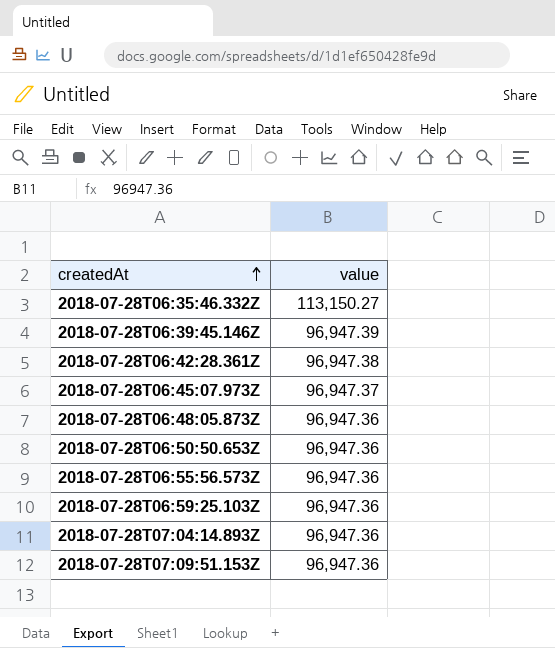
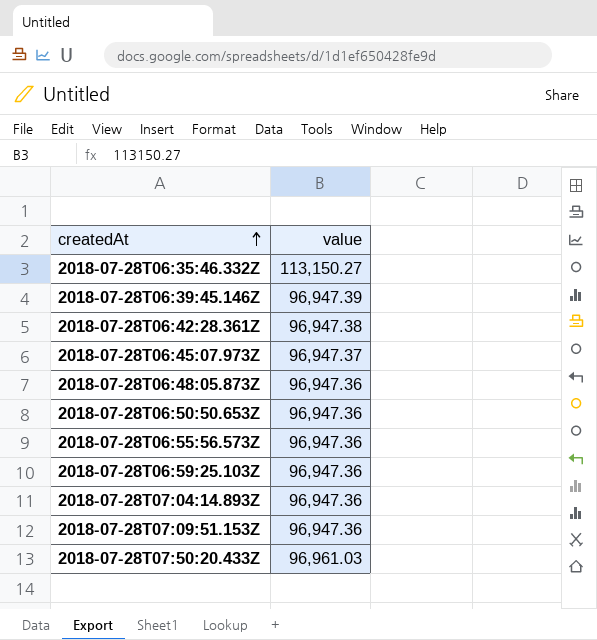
row 2018-07-28T07:50:20.433Z: none -> 96,961.03

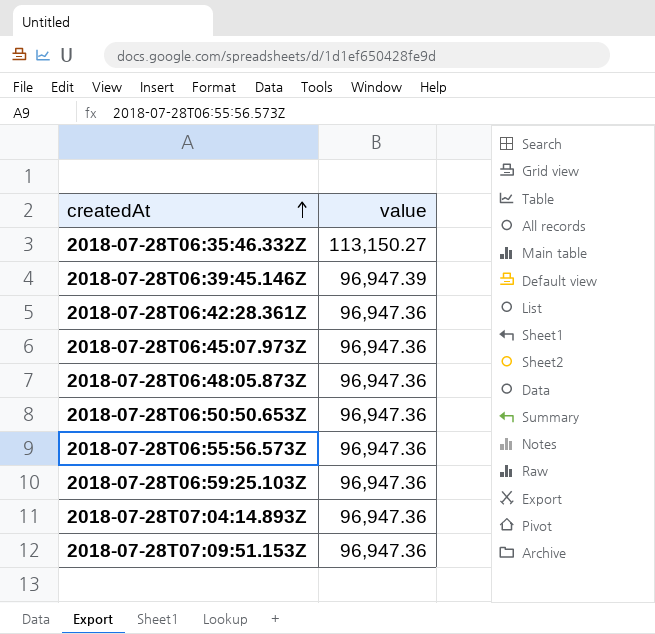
row 2018-07-28T07:50:20.433Z: 96,961.03 -> none
2018-07-28T06:42:28.361Z | value: 96,947.38 -> 96,947.36
2018-07-28T06:45:07.973Z | value: 96,947.37 -> 96,947.36

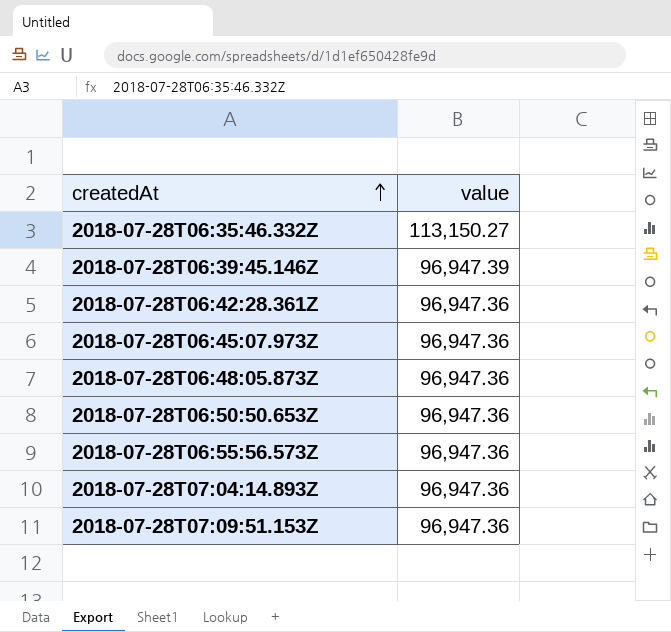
row 2018-07-28T06:59:25.103Z: 96,947.36 -> none

